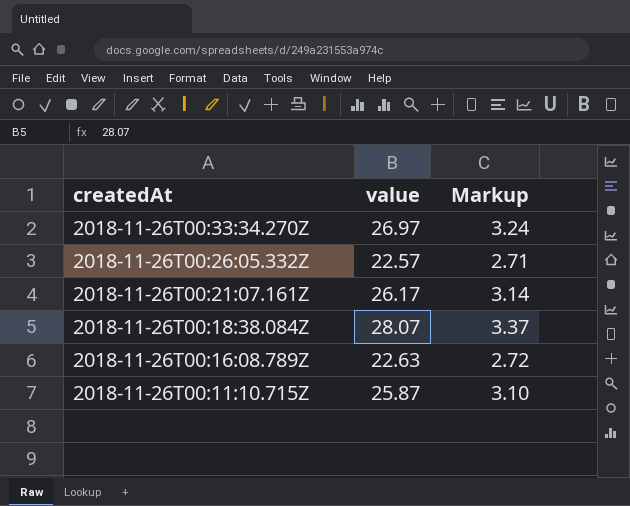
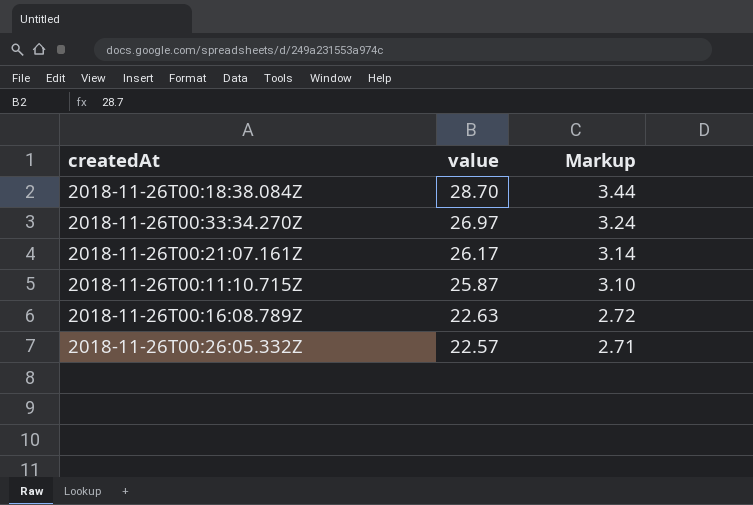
row order: createdAt descending -> value descending
2018-11-26T00:18:38.084Z | value: 28.07 -> 28.70
2018-11-26T00:18:38.084Z | Markup: 3.37 -> 3.44

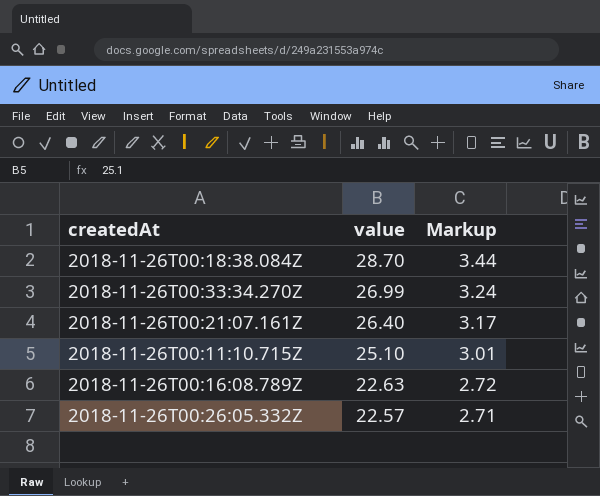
2018-11-26T00:33:34.270Z | value: 26.97 -> 26.99
2018-11-26T00:21:07.161Z | value: 26.17 -> 26.40
2018-11-26T00:21:07.161Z | Markup: 3.14 -> 3.17
2018-11-26T00:11:10.715Z | value: 25.87 -> 25.10
2018-11-26T00:11:10.715Z | Markup: 3.10 -> 3.01

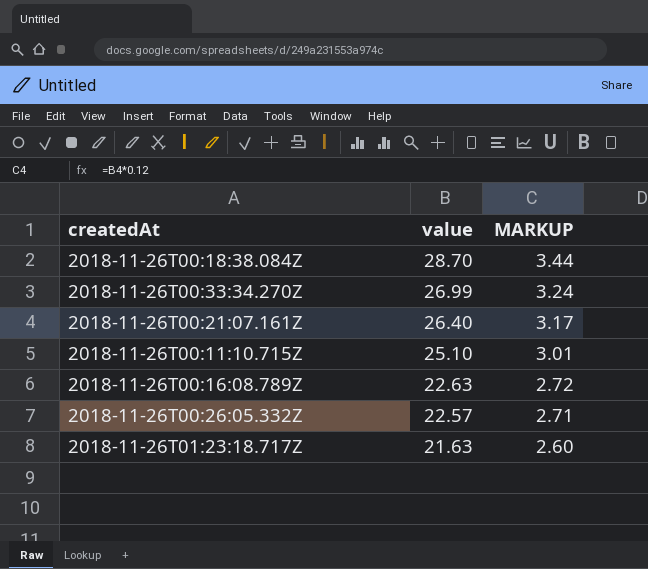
column name: Markup -> MARKUP
row 2018-11-26T01:23:18.717Z: none -> 21.63 | 2.60

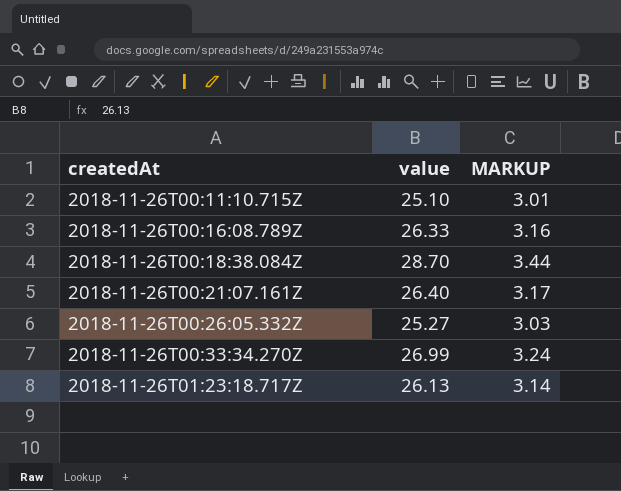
row order: value descending -> createdAt ascending
2018-11-26T00:16:08.789Z | value: 22.63 -> 26.33
2018-11-26T00:16:08.789Z | MARKUP: 2.72 -> 3.16
2018-11-26T00:26:05.332Z | value: 22.57 -> 25.27
2018-11-26T00:26:05.332Z | MARKUP: 2.71 -> 3.03
2018-11-26T01:23:18.717Z | value: 21.63 -> 26.13
2018-11-26T01:23:18.717Z | MARKUP: 2.60 -> 3.14

